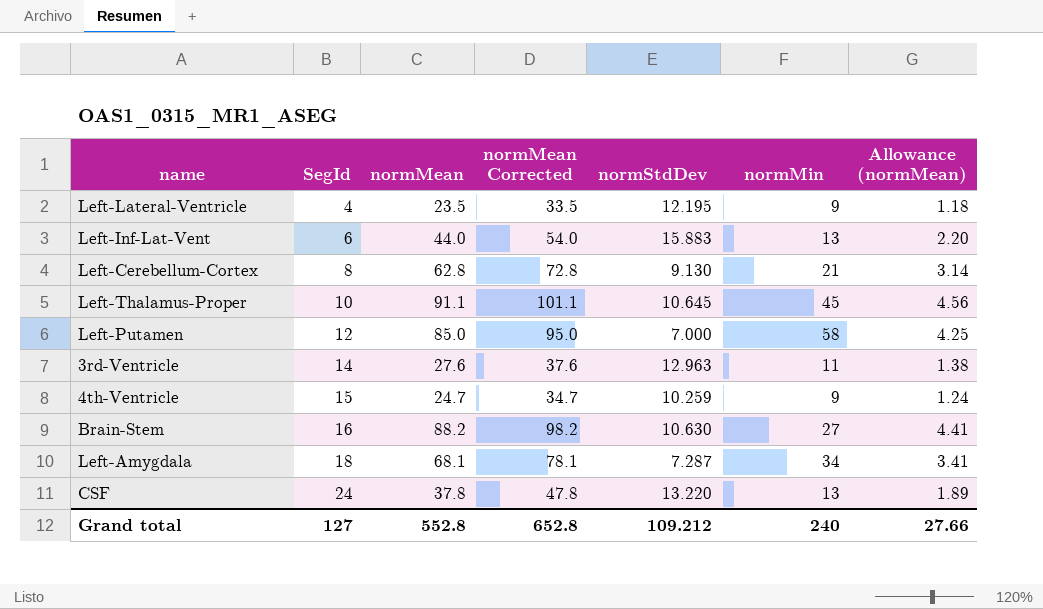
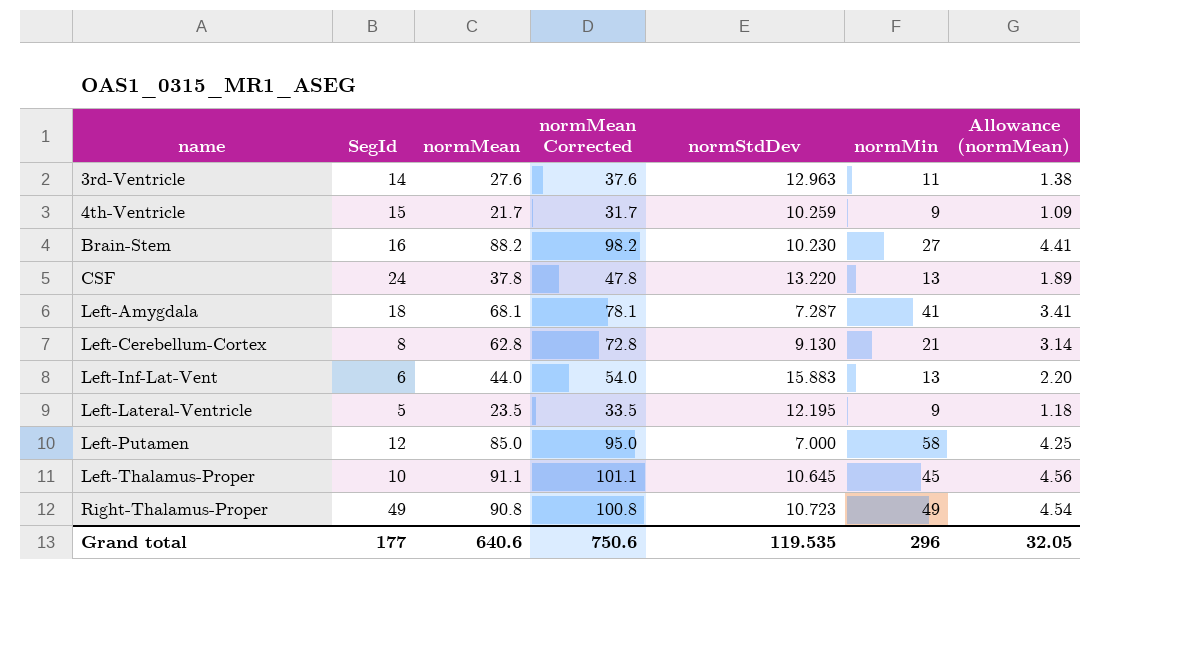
row order: SegId ascending -> name ascending
4th-Ventricle | normMean: 24.7 -> 21.7
4th-Ventricle | normMean Corrected: 34.7 -> 31.7
4th-Ventricle | Allowance (normMean): 1.24 -> 1.09
Brain-Stem | normStdDev: 10.630 -> 10.230
Left-Amygdala | normMin: 34 -> 41
Left-Lateral-Ventricle | SegId: 4 -> 5
row Right-Thalamus-Proper: none -> 49 | 90.8 | 100.8 | 10.723 | 49 | 4.54
Grand total | SegId: 127 -> 177
Grand total | normMean: 552.8 -> 640.6
Grand total | normMean Corrected: 652.8 -> 750.6
Grand total | normStdDev: 109.212 -> 119.535
Grand total | normMin: 240 -> 296
Grand total | Allowance (normMean): 27.66 -> 32.05

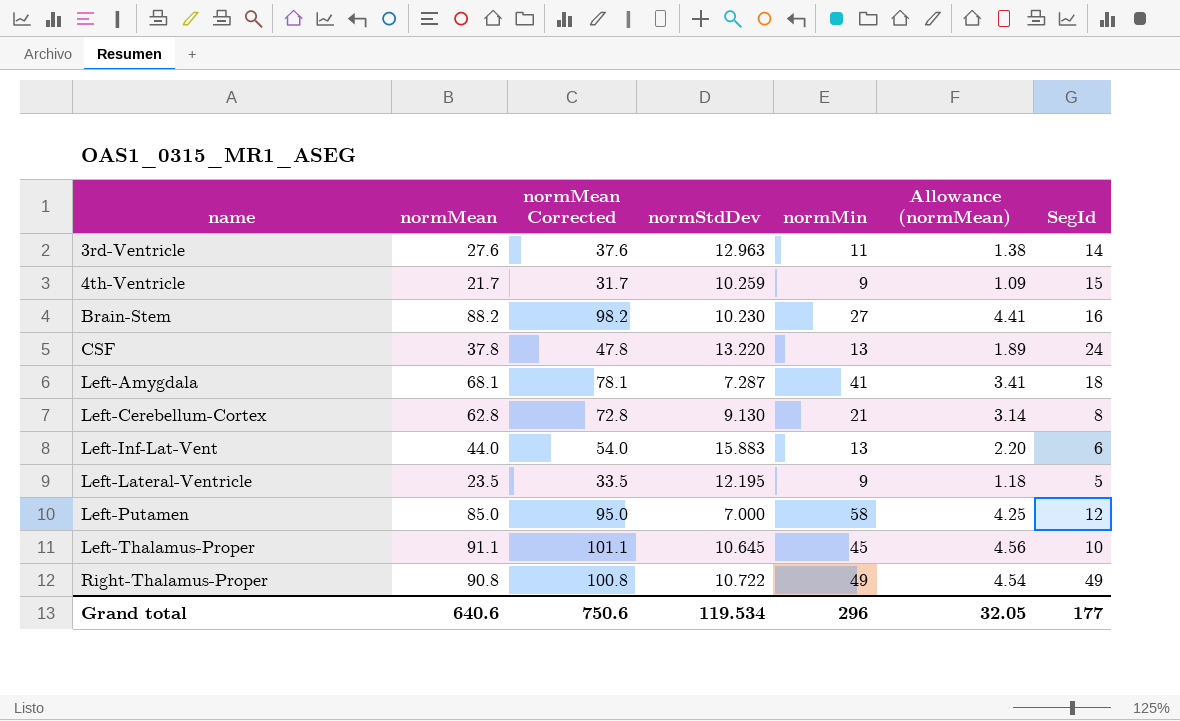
column SegId | position: 2 -> 7
Right-Thalamus-Proper | normStdDev: 10.723 -> 10.722
Grand total | normStdDev: 119.535 -> 119.534

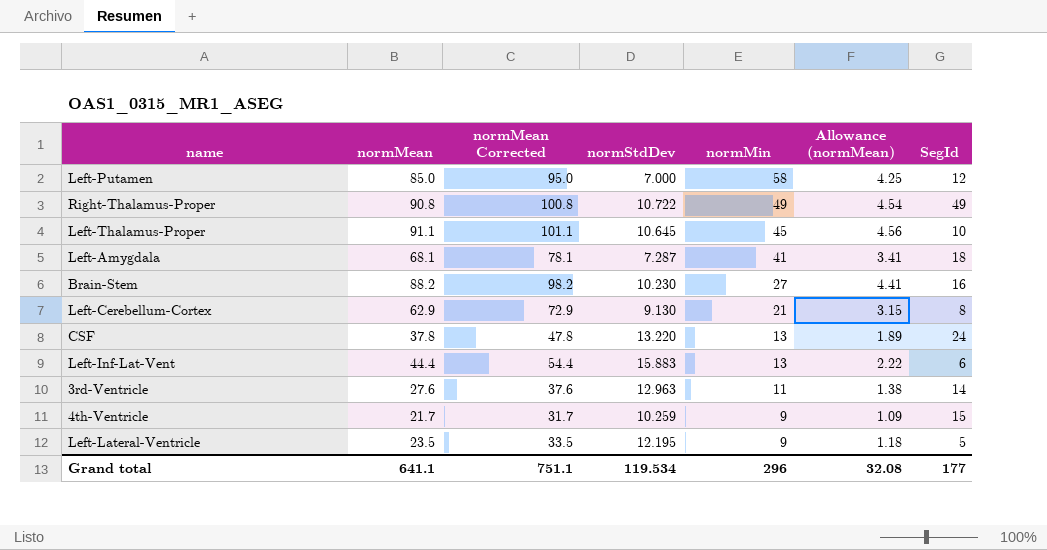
row order: name ascending -> normMin descending
Left-Cerebellum-Cortex | normMean: 62.8 -> 62.9
Left-Cerebellum-Cortex | normMean Corrected: 72.8 -> 72.9
Left-Cerebellum-Cortex | Allowance (normMean): 3.14 -> 3.15
Left-Inf-Lat-Vent | normMean: 44.0 -> 44.4
Left-Inf-Lat-Vent | normMean Corrected: 54.0 -> 54.4
Left-Inf-Lat-Vent | Allowance (normMean): 2.20 -> 2.22
Grand total | normMean: 640.6 -> 641.1
Grand total | normMean Corrected: 750.6 -> 751.1
Grand total | Allowance (normMean): 32.05 -> 32.08

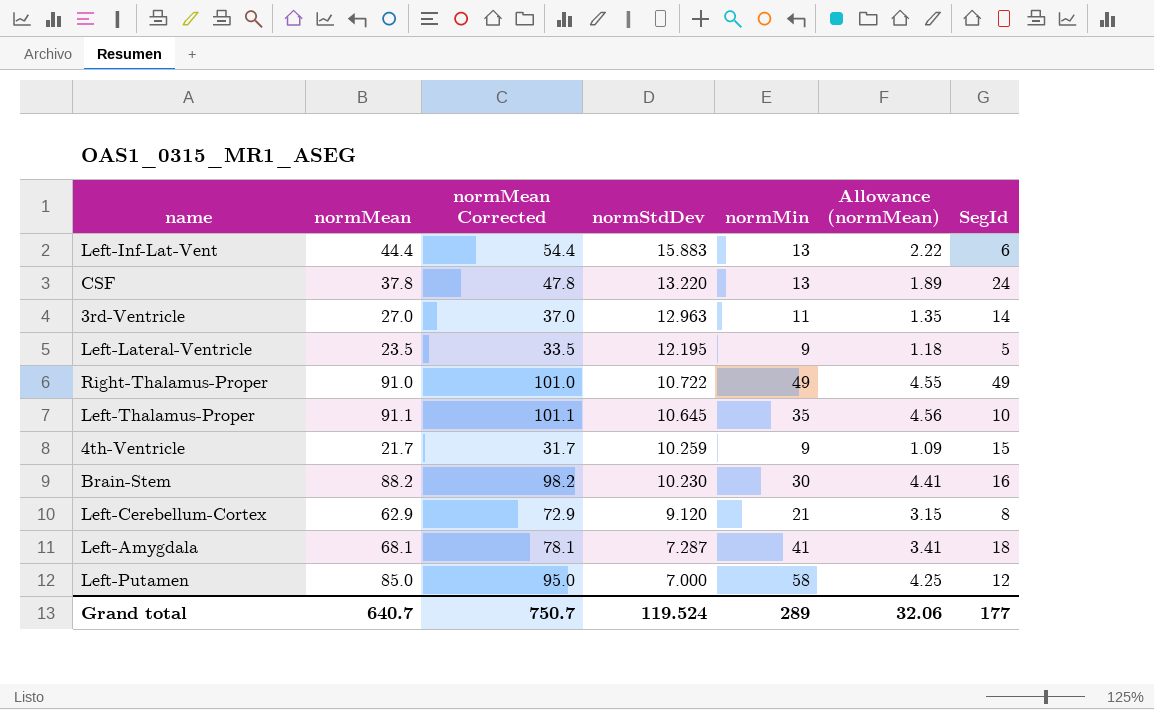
row order: normMin descending -> normStdDev descending
3rd-Ventricle | normMean: 27.6 -> 27.0
3rd-Ventricle | normMean Corrected: 37.6 -> 37.0
3rd-Ventricle | Allowance (normMean): 1.38 -> 1.35
Right-Thalamus-Proper | normMean: 90.8 -> 91.0
Right-Thalamus-Proper | normMean Corrected: 100.8 -> 101.0
Right-Thalamus-Proper | Allowance (normMean): 4.54 -> 4.55
Left-Thalamus-Proper | normMin: 45 -> 35
Brain-Stem | normMin: 27 -> 30
Left-Cerebellum-Cortex | normStdDev: 9.130 -> 9.120
Grand total | normMean: 641.1 -> 640.7
Grand total | normMean Corrected: 751.1 -> 750.7
Grand total | normStdDev: 119.534 -> 119.524
Grand total | normMin: 296 -> 289
Grand total | Allowance (normMean): 32.08 -> 32.06

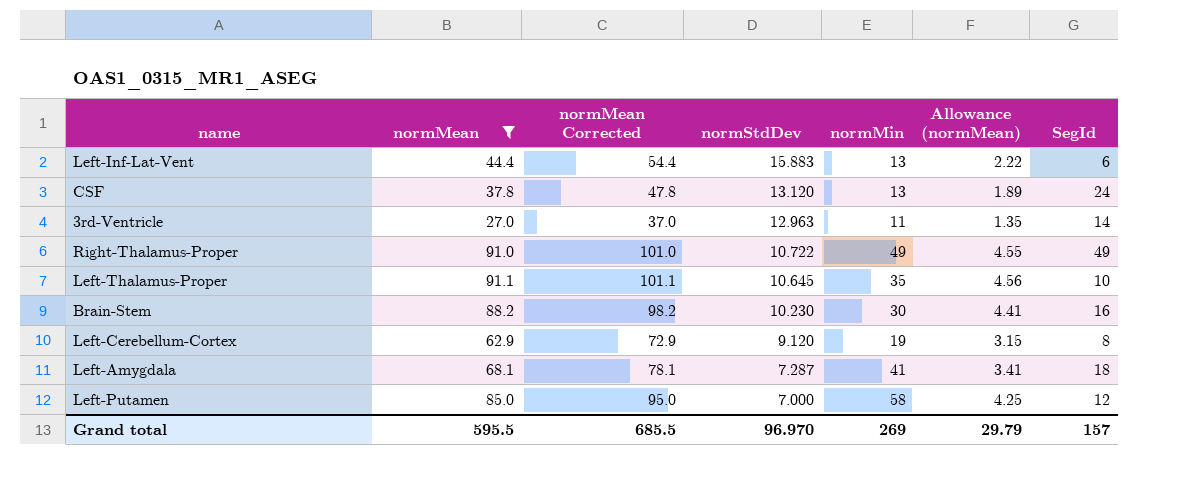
filter: none -> normMean >= 27.0
CSF | normStdDev: 13.220 -> 13.120
Left-Cerebellum-Cortex | normMin: 21 -> 19
Grand total | normMean: 640.7 -> 595.5
Grand total | normMean Corrected: 750.7 -> 685.5
Grand total | normStdDev: 119.524 -> 96.970
Grand total | normMin: 289 -> 269
Grand total | Allowance (normMean): 32.06 -> 29.79
Grand total | SegId: 177 -> 157

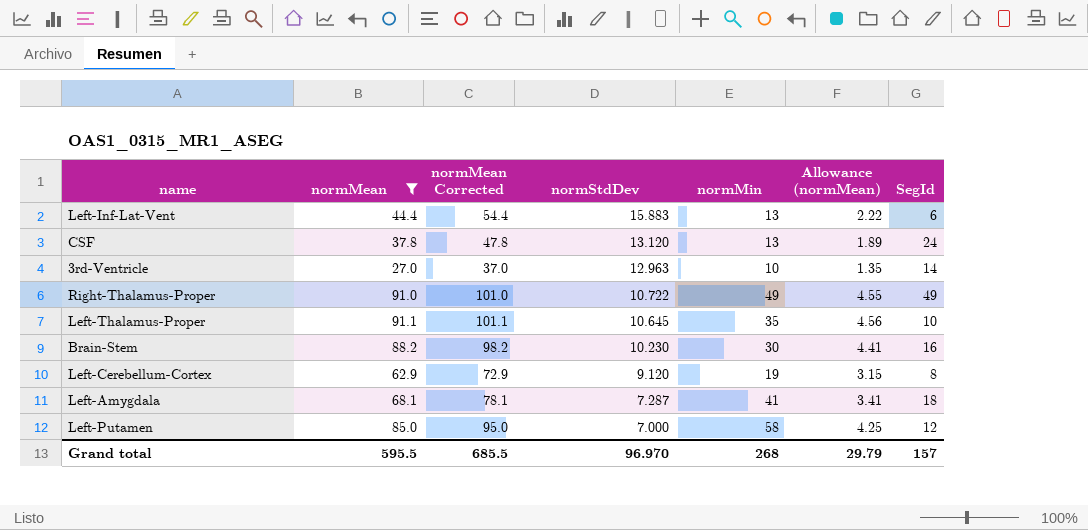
3rd-Ventricle | normMin: 11 -> 10
Grand total | normMin: 269 -> 268

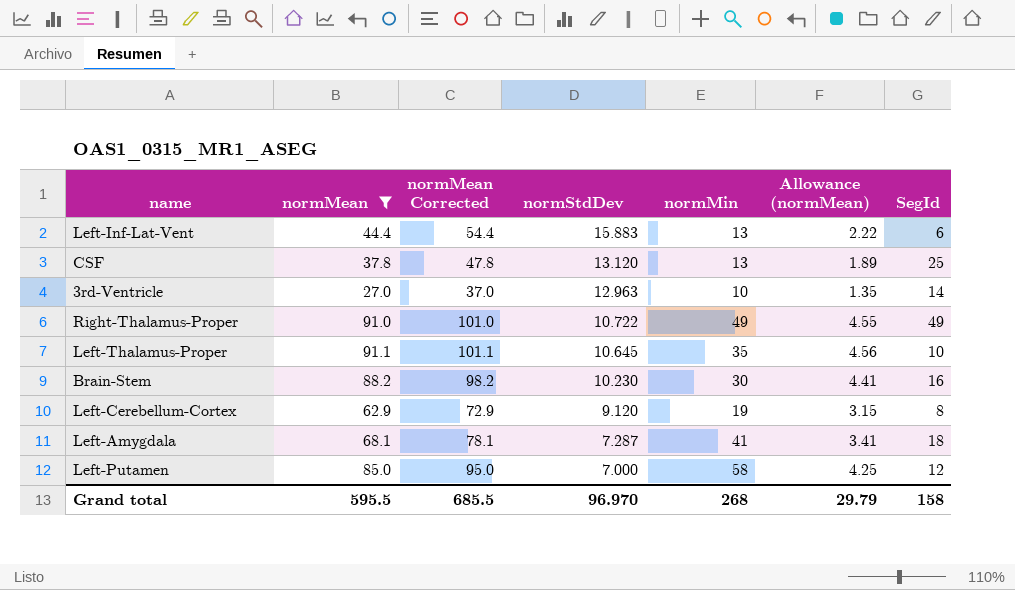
CSF | SegId: 24 -> 25
Grand total | SegId: 157 -> 158

